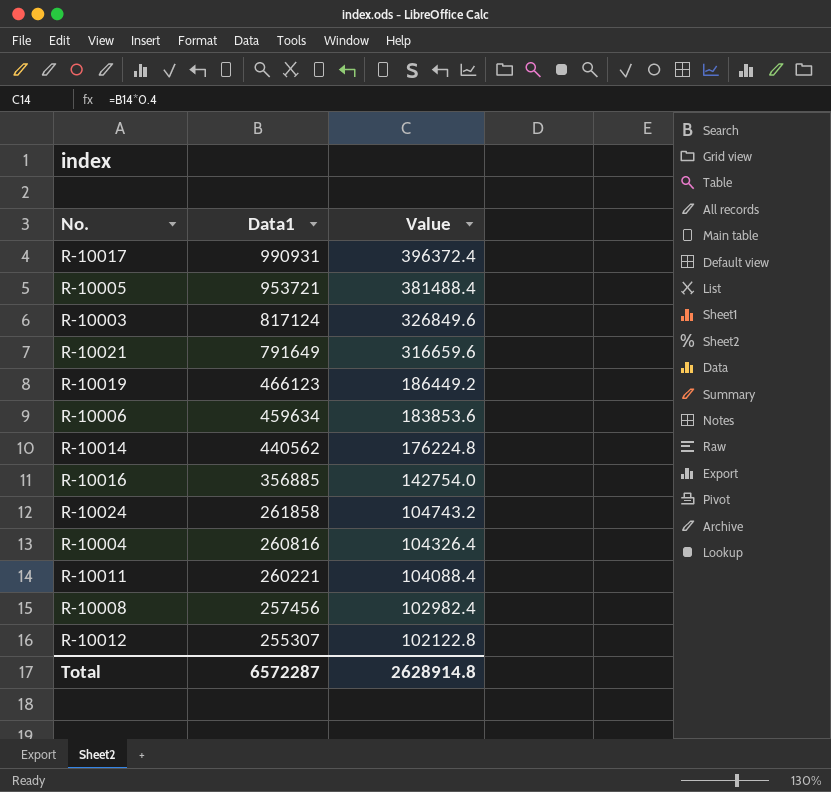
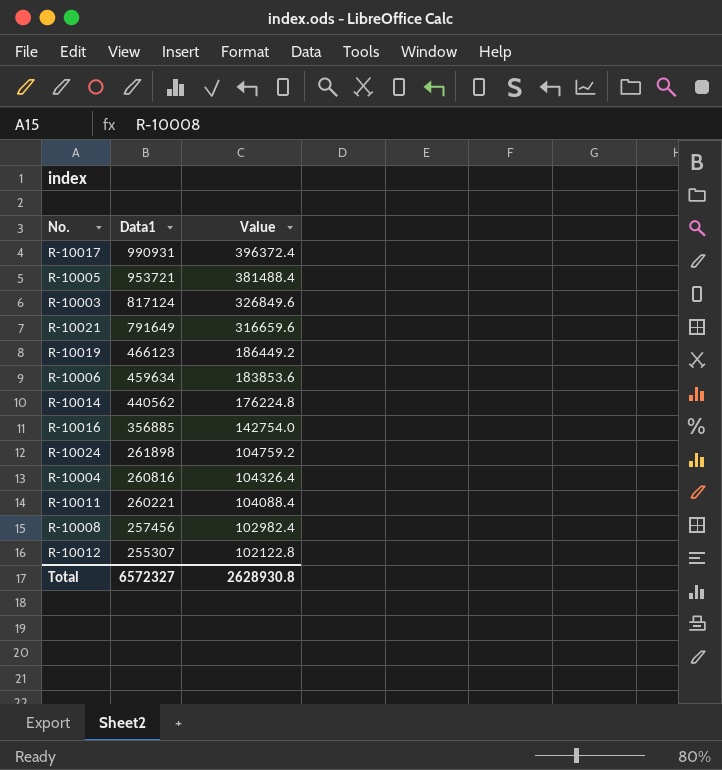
R-10024 | Data1: 261858 -> 261898
R-10024 | Value: 104743.2 -> 104759.2
Total | Data1: 6572287 -> 6572327
Total | Value: 2628914.8 -> 2628930.8

